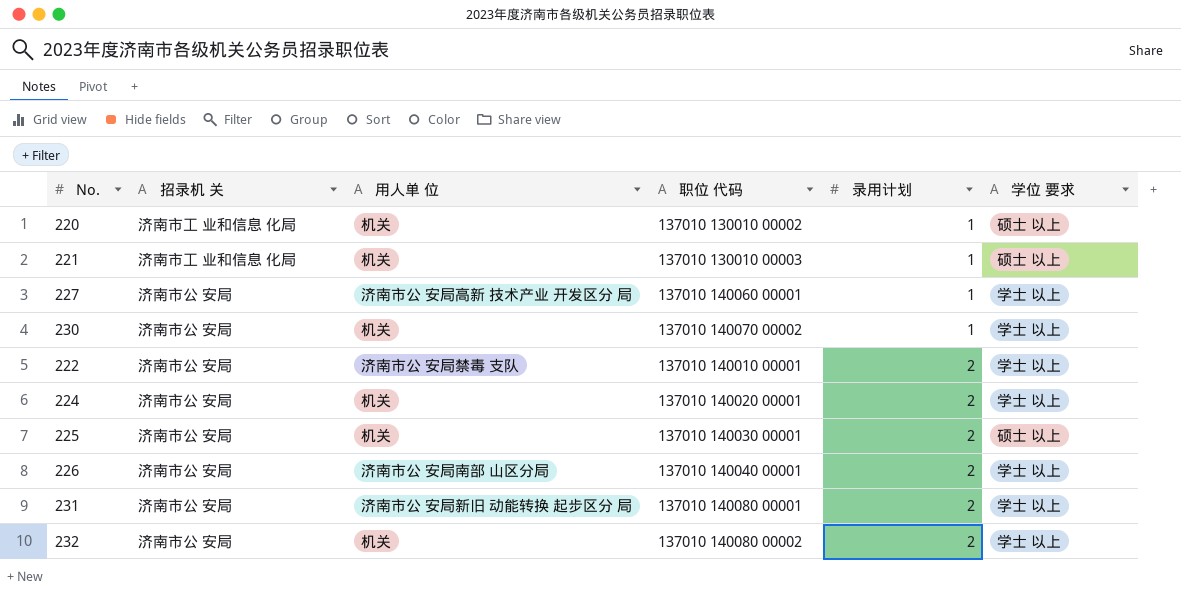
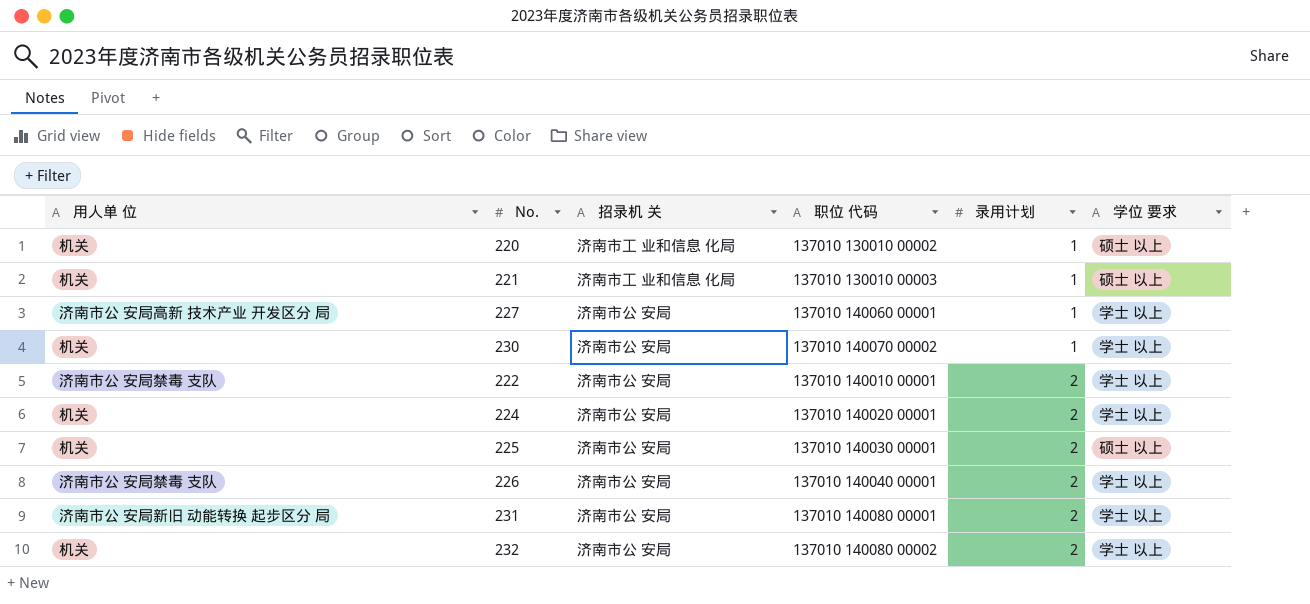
column 用人单 位 | position: 3 -> 1
226 | 用人单 位: 济南市公 安局南部 山区分局 -> 济南市公 安局禁毒 支队

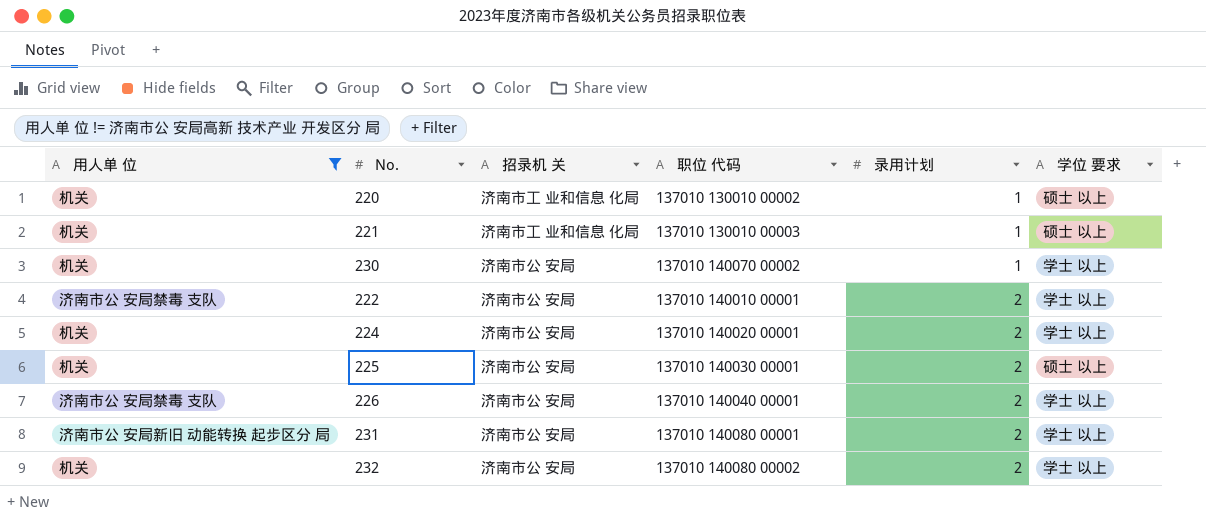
filter: none -> 用人单 位 != 济南市公 安局高新 技术产业 开发区分 局

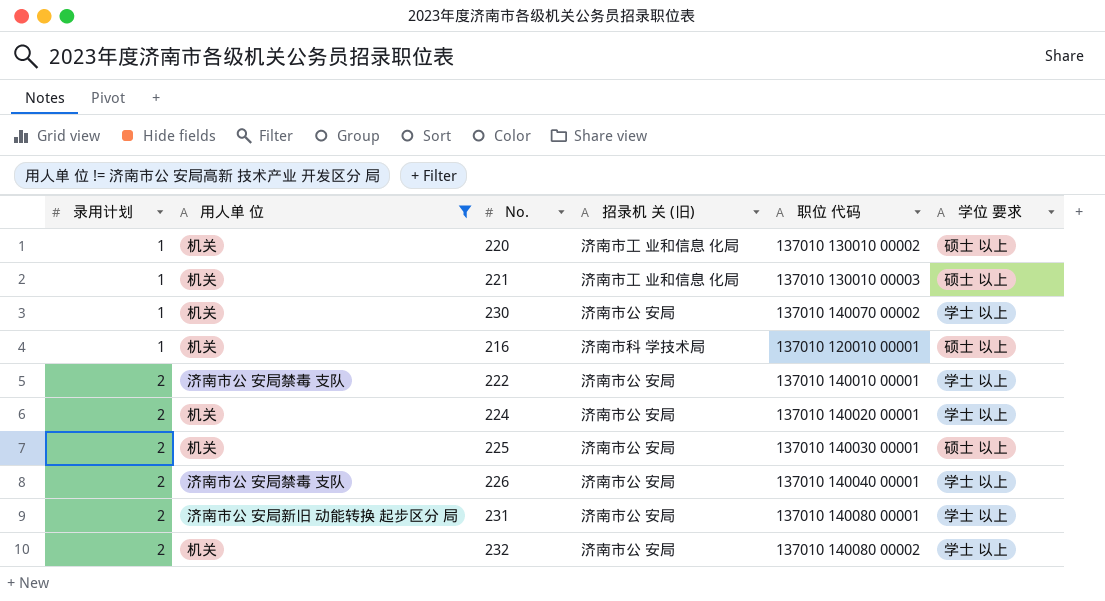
column 录用计划 | position: 5 -> 1
column name: 招录机 关 -> 招录机 关 (旧)
row 216: none -> 1 | 机关 | 济南市科 学技术局 | 137010 120010 00001 | 硕士 以上

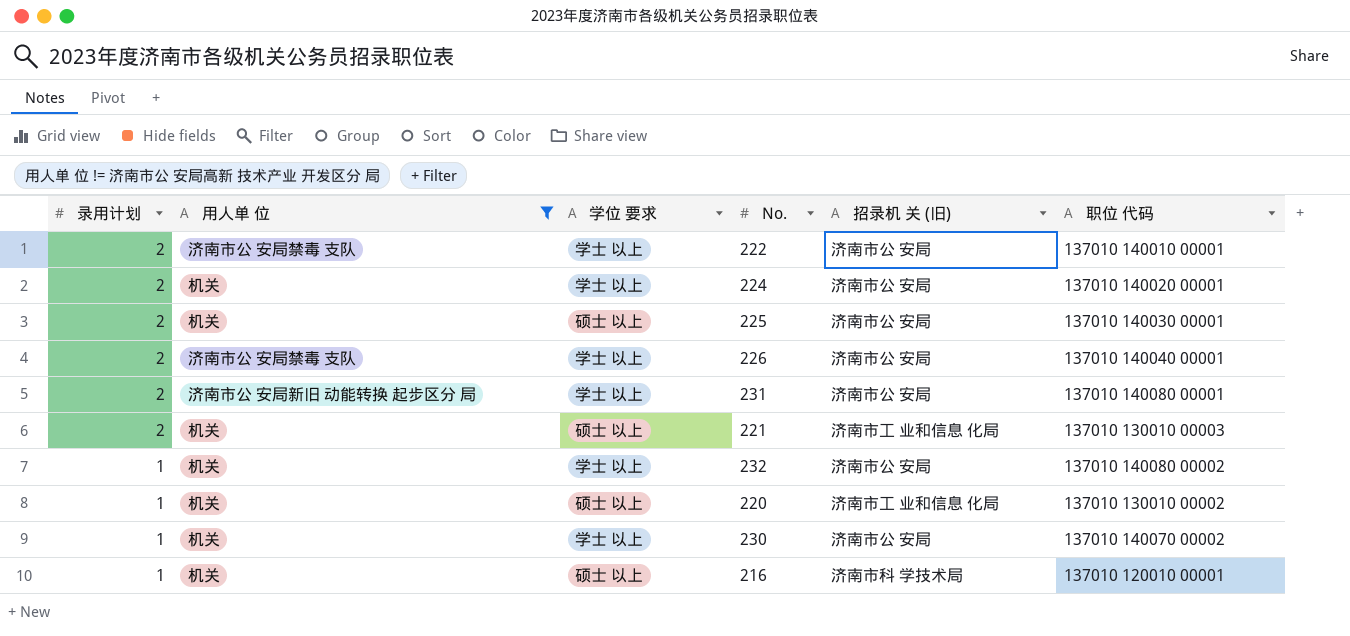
row order: 录用计划 ascending -> 录用计划 descending
column 学位 要求 | position: 6 -> 3
221 | 录用计划: 1 -> 2
232 | 录用计划: 2 -> 1

